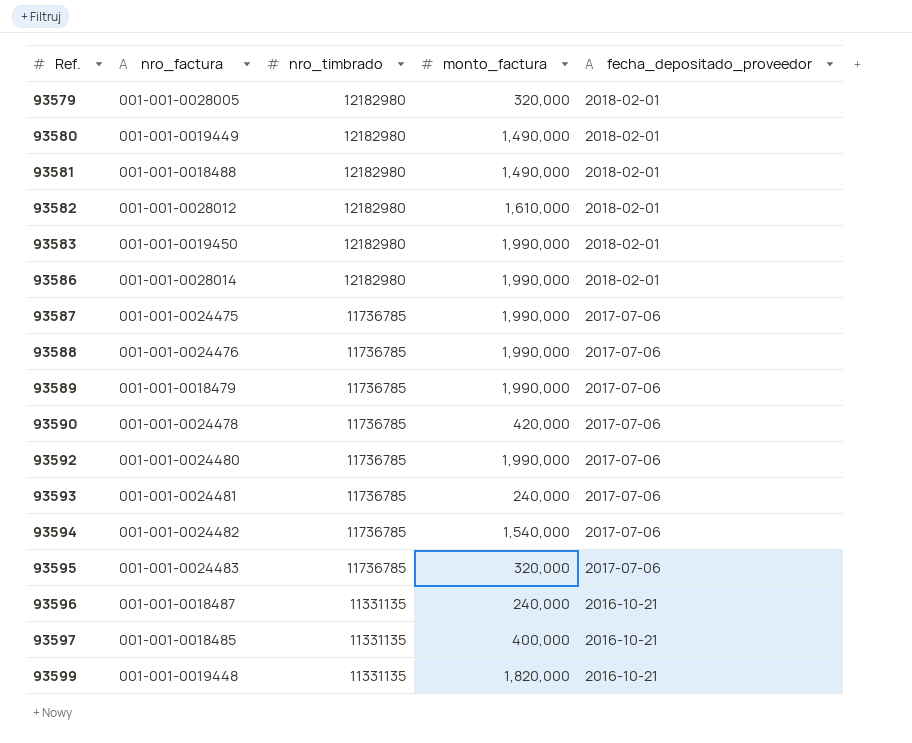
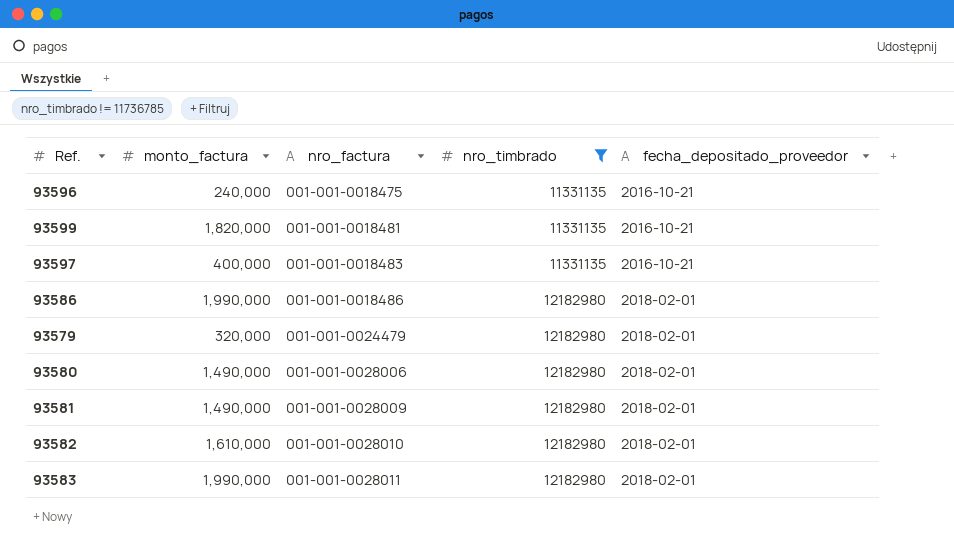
filter: none -> nro_timbrado != 11736785
row order: Ref. ascending -> nro_factura ascending
column monto_factura | position: 4 -> 2
93596 | nro_factura: 001-001-0018487 -> 001-001-0018475
93599 | nro_factura: 001-001-0019448 -> 001-001-0018481
93597 | nro_factura: 001-001-0018485 -> 001-001-0018483
93586 | nro_factura: 001-001-0028014 -> 001-001-0018486
93579 | nro_factura: 001-001-0028005 -> 001-001-0024479
93580 | nro_factura: 001-001-0019449 -> 001-001-0028006
93581 | nro_factura: 001-001-0018488 -> 001-001-0028009
93582 | nro_factura: 001-001-0028012 -> 001-001-0028010
93583 | nro_factura: 001-001-0019450 -> 001-001-0028011

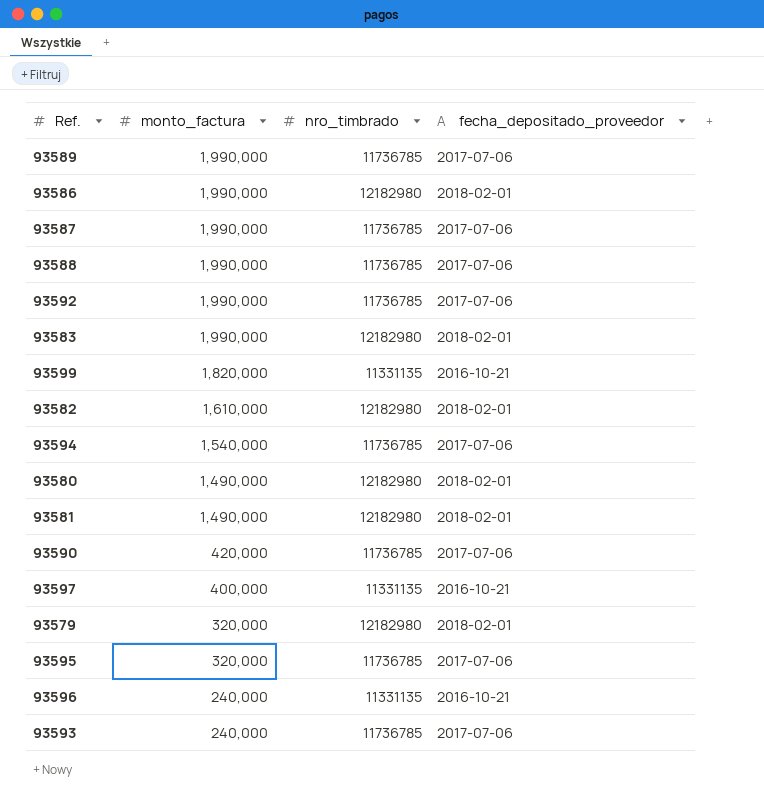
filter: nro_timbrado != 11736785 -> none
row order: nro_factura ascending -> monto_factura descending
column nro_factura | position: 3 -> none

